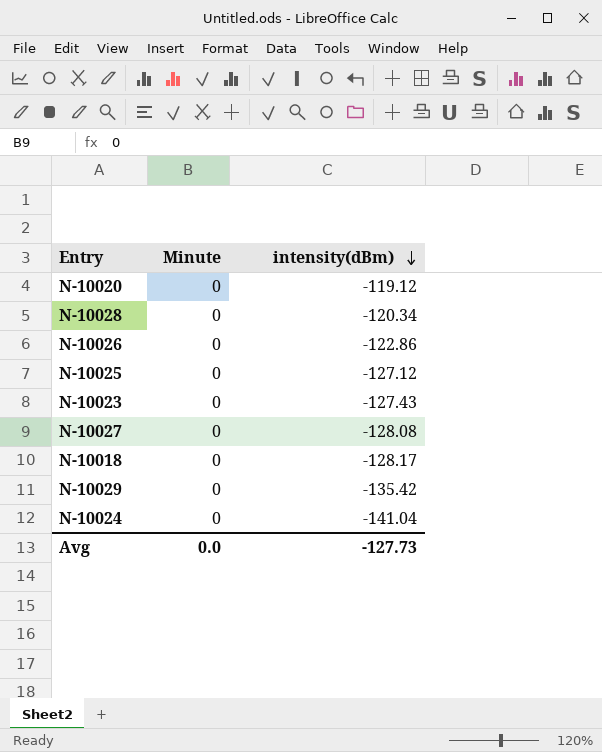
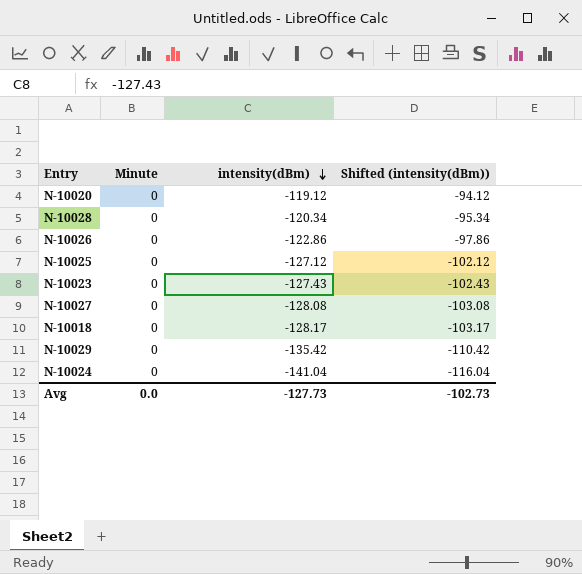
column Shifted (intensity(dBm)) | formula: none -> [intensity(dBm)] + 25

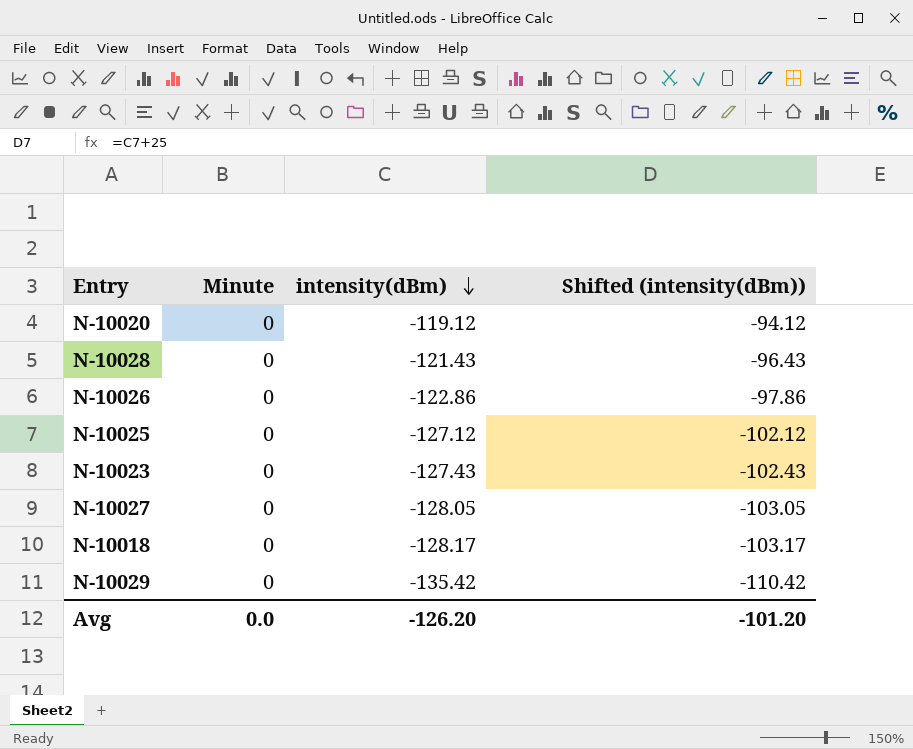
row N-10024: 0 | -141.04 | -116.04 -> none
N-10028 | intensity(dBm): -120.34 -> -121.43
N-10028 | Shifted (intensity(dBm)): -95.34 -> -96.43
N-10027 | intensity(dBm): -128.08 -> -128.05
N-10027 | Shifted (intensity(dBm)): -103.08 -> -103.05
Avg | intensity(dBm): -127.73 -> -126.20
Avg | Shifted (intensity(dBm)): -102.73 -> -101.20

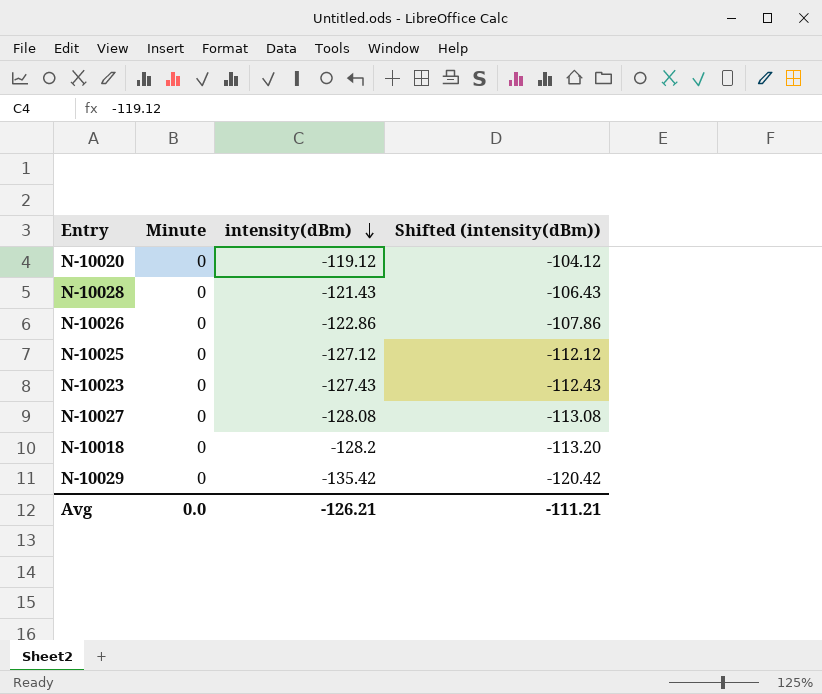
column Shifted (intensity(dBm)) | formula: [intensity(dBm)] + 25 -> [intensity(dBm)] + 15
N-10027 | intensity(dBm): -128.05 -> -128.08
N-10018 | intensity(dBm): -128.17 -> -128.2
Avg | intensity(dBm): -126.20 -> -126.21
Avg | Shifted (intensity(dBm)): -101.20 -> -111.21

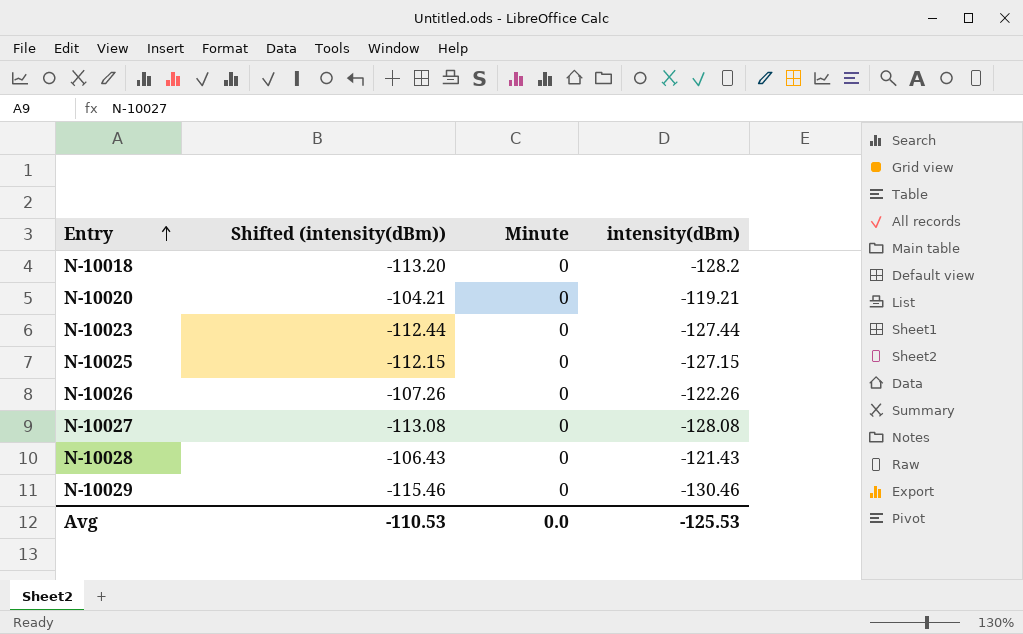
row order: intensity(dBm) descending -> Entry ascending
column Shifted (intensity(dBm)) | position: 4 -> 2
N-10020 | Shifted (intensity(dBm)): -104.12 -> -104.21
N-10020 | intensity(dBm): -119.12 -> -119.21
N-10023 | Shifted (intensity(dBm)): -112.43 -> -112.44
N-10023 | intensity(dBm): -127.43 -> -127.44
N-10025 | Shifted (intensity(dBm)): -112.12 -> -112.15
N-10025 | intensity(dBm): -127.12 -> -127.15
N-10026 | Shifted (intensity(dBm)): -107.86 -> -107.26
N-10026 | intensity(dBm): -122.86 -> -122.26
N-10029 | Shifted (intensity(dBm)): -120.42 -> -115.46
N-10029 | intensity(dBm): -135.42 -> -130.46
Avg | Shifted (intensity(dBm)): -111.21 -> -110.53
Avg | intensity(dBm): -126.21 -> -125.53

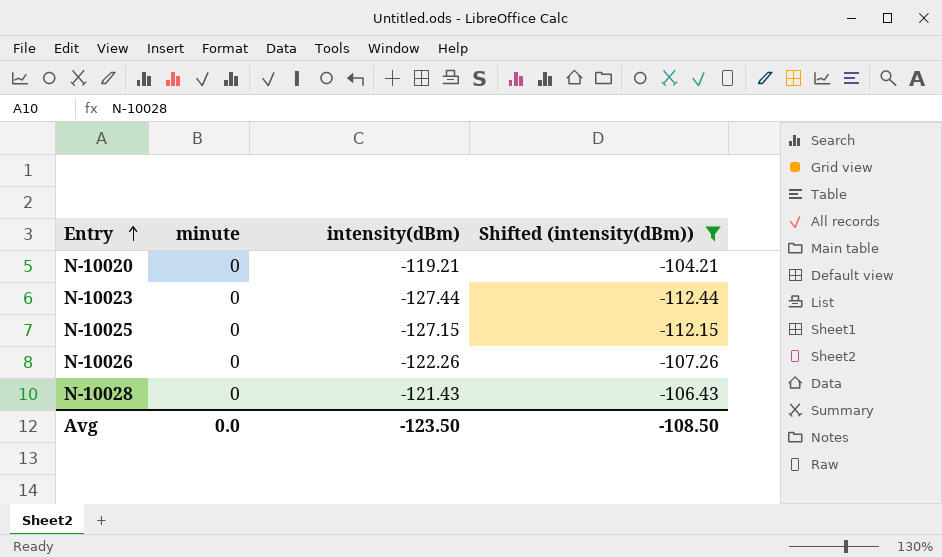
filter: none -> Shifted (intensity(dBm)) >= -112.44
column name: Minute -> minute
column Shifted (intensity(dBm)) | position: 2 -> 4
Avg | intensity(dBm): -125.53 -> -123.50
Avg | Shifted (intensity(dBm)): -110.53 -> -108.50

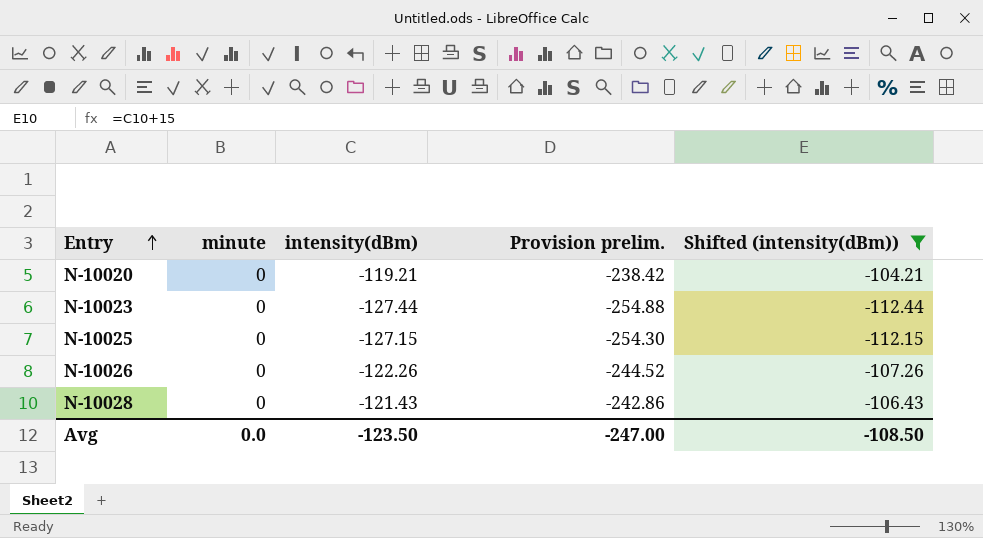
column Provision prelim. | formula: none -> [intensity(dBm)] * 2

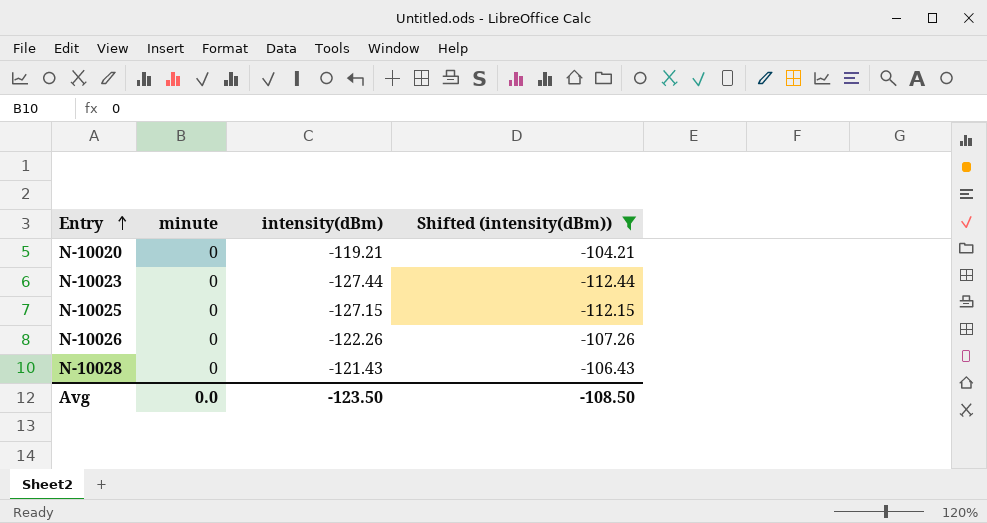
column Provision prelim. | formula: [intensity(dBm)] * 2 -> none

